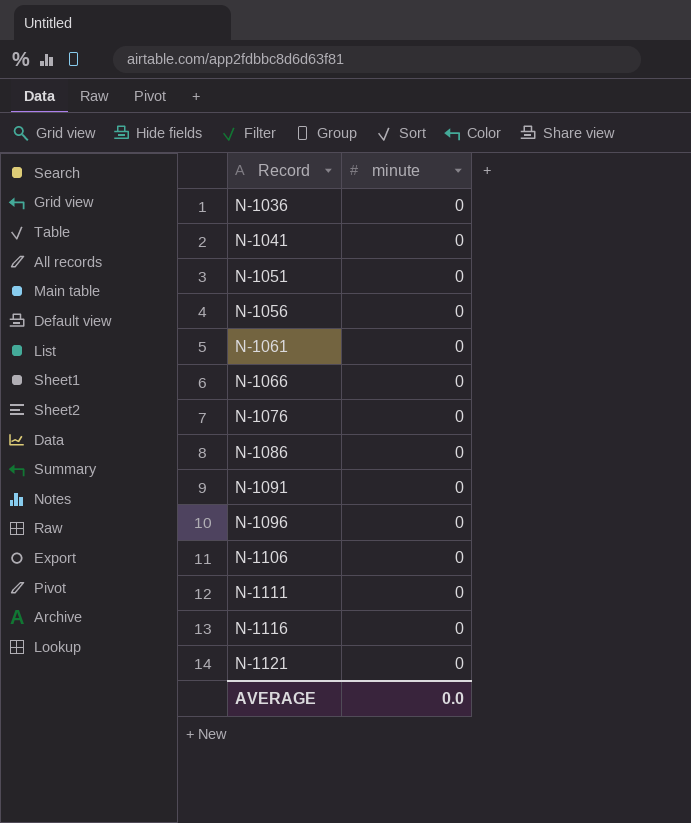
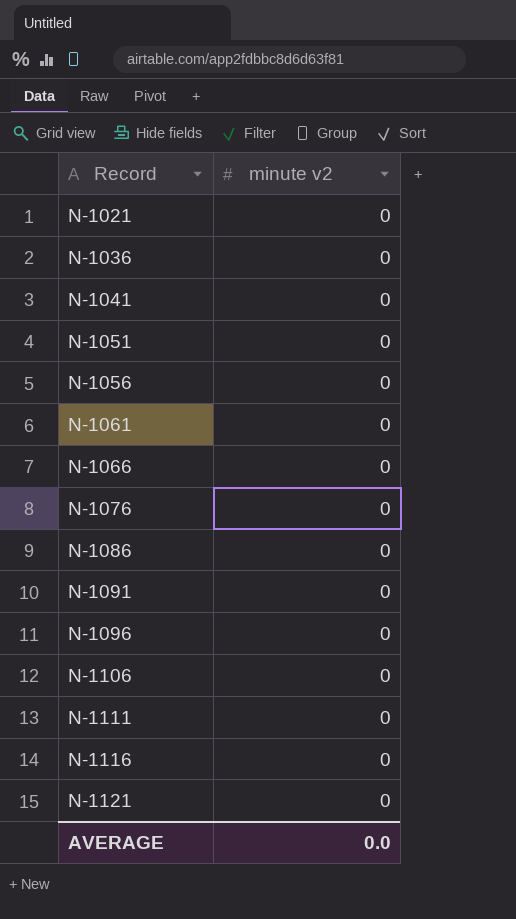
column name: minute -> minute v2
row N-1021: none -> 0

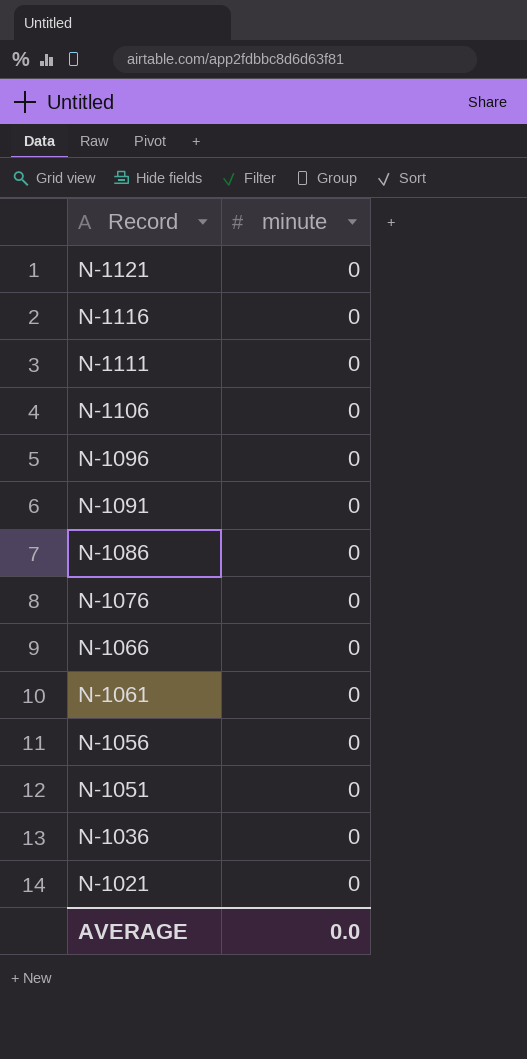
row order: Record ascending -> Record descending
column name: minute v2 -> minute
row N-1041: 0 -> none

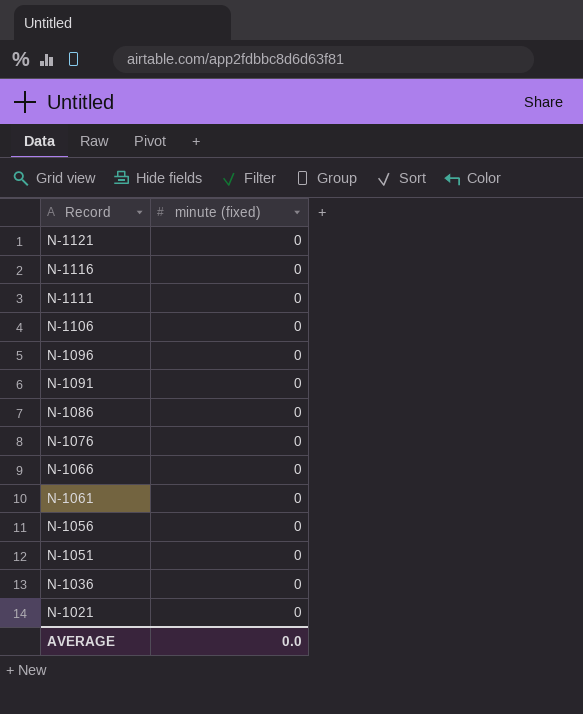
column name: minute -> minute (fixed)

